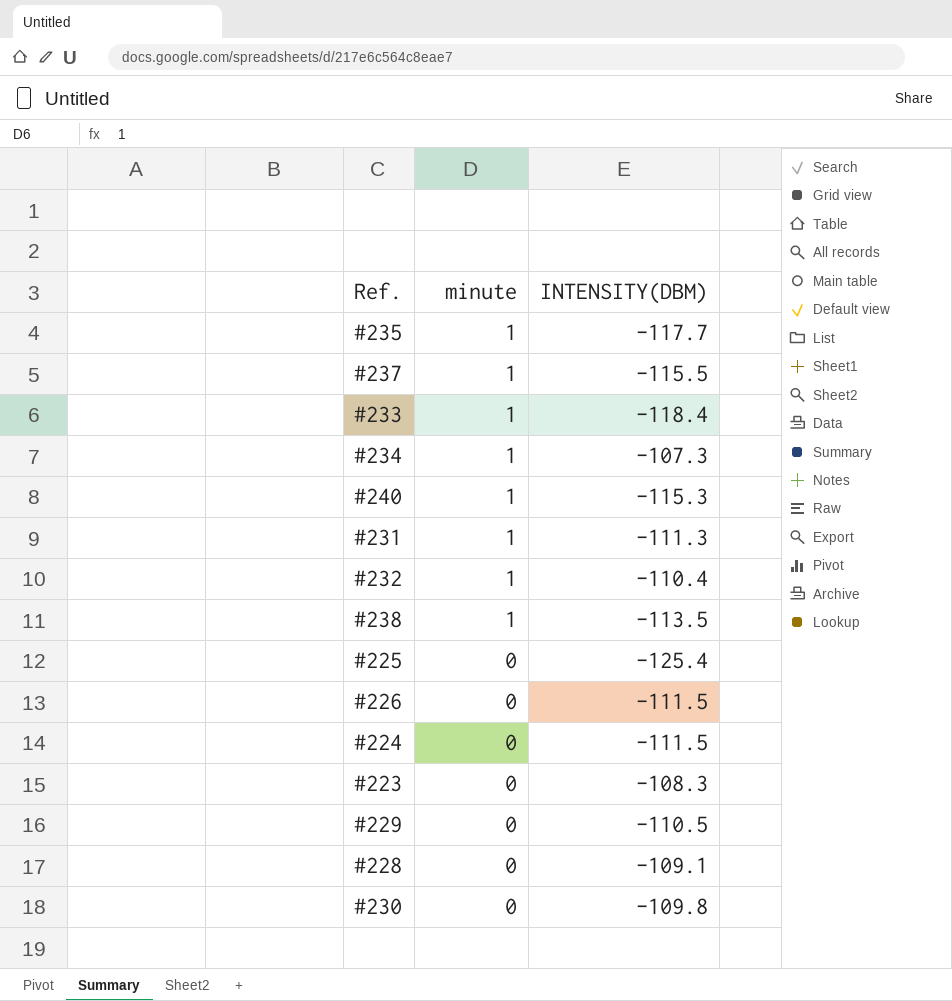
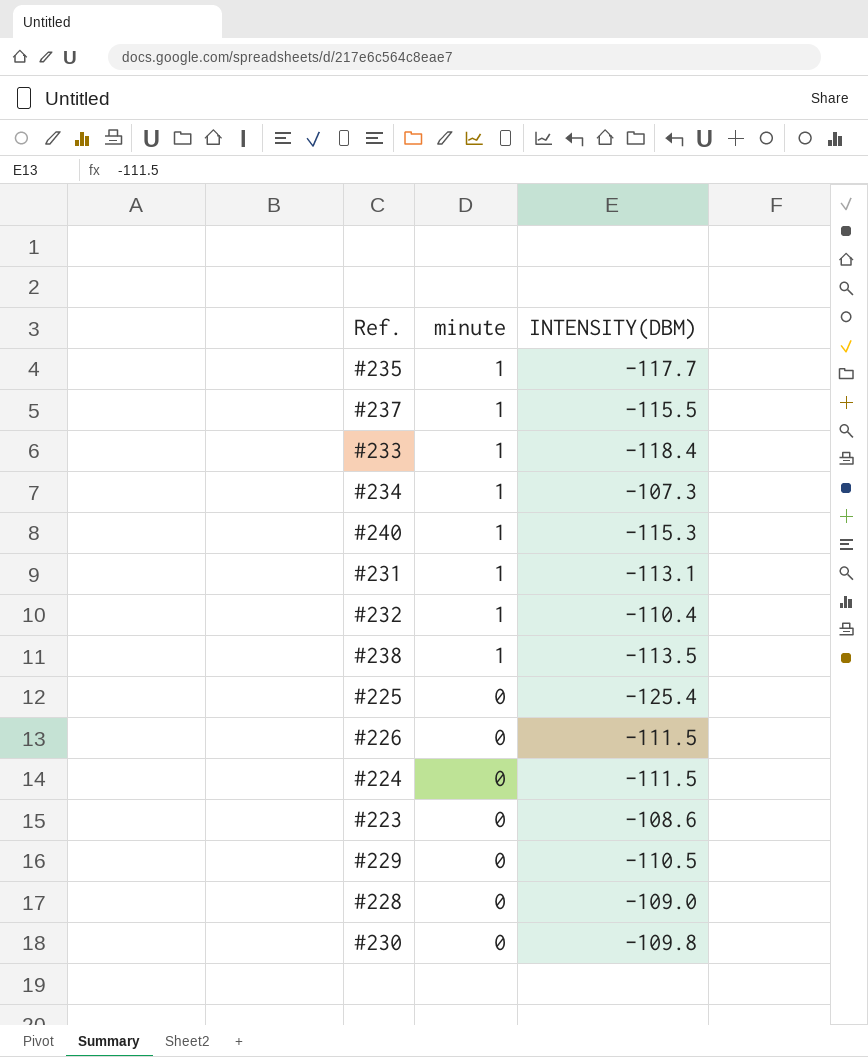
#231 | INTENSITY(DBM): -111.3 -> -113.1
#223 | INTENSITY(DBM): -108.3 -> -108.6
#228 | INTENSITY(DBM): -109.1 -> -109.0

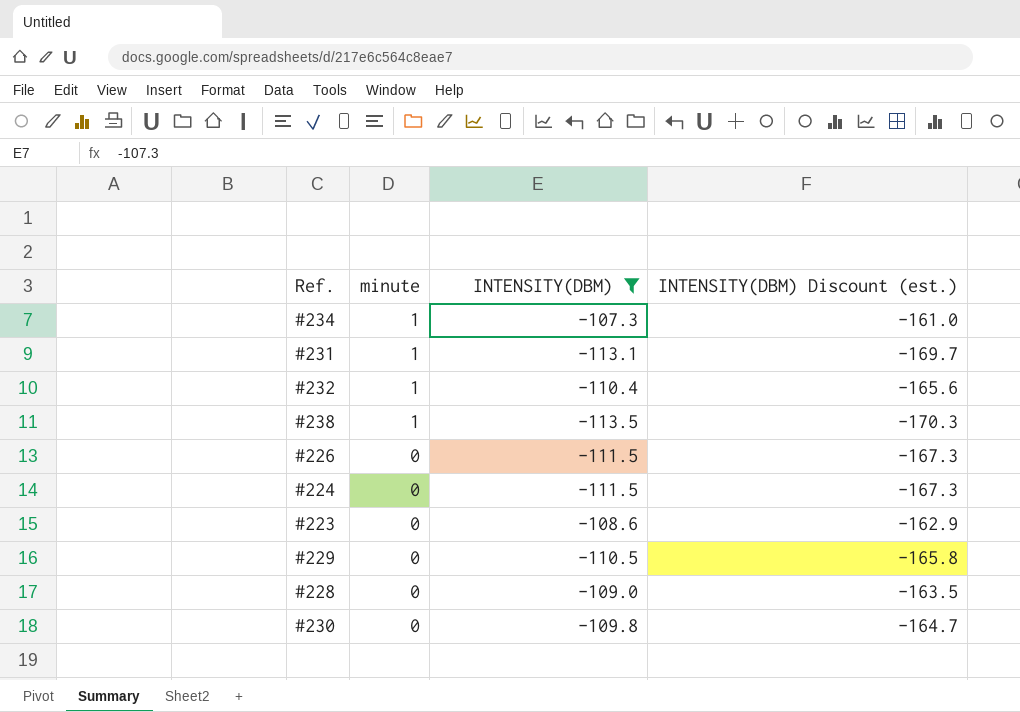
filter: none -> INTENSITY(DBM) >= -113.5
column INTENSITY(DBM) Discount (est.) | formula: none -> [INTENSITY(DBM)] * 1.5

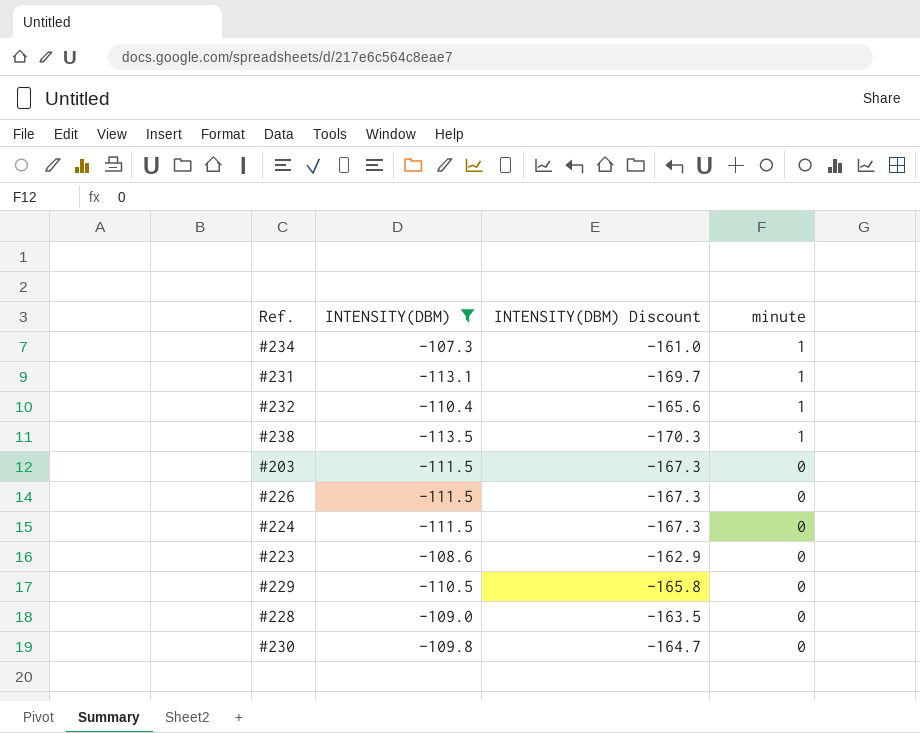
column name: INTENSITY(DBM) Discount (est.) -> INTENSITY(DBM) Discount
column minute | position: 2 -> 4
row #203: none -> -111.5 | -167.3 | 0

